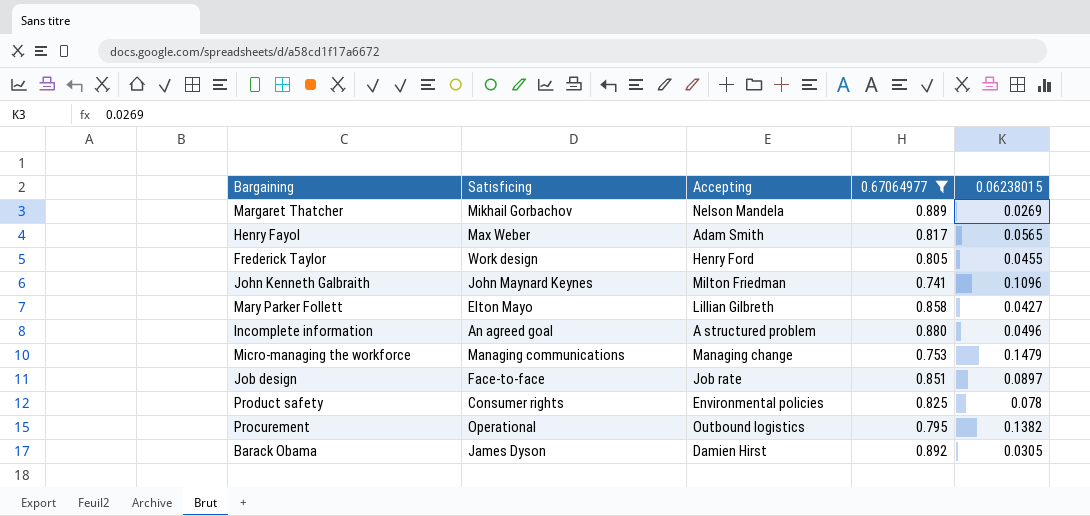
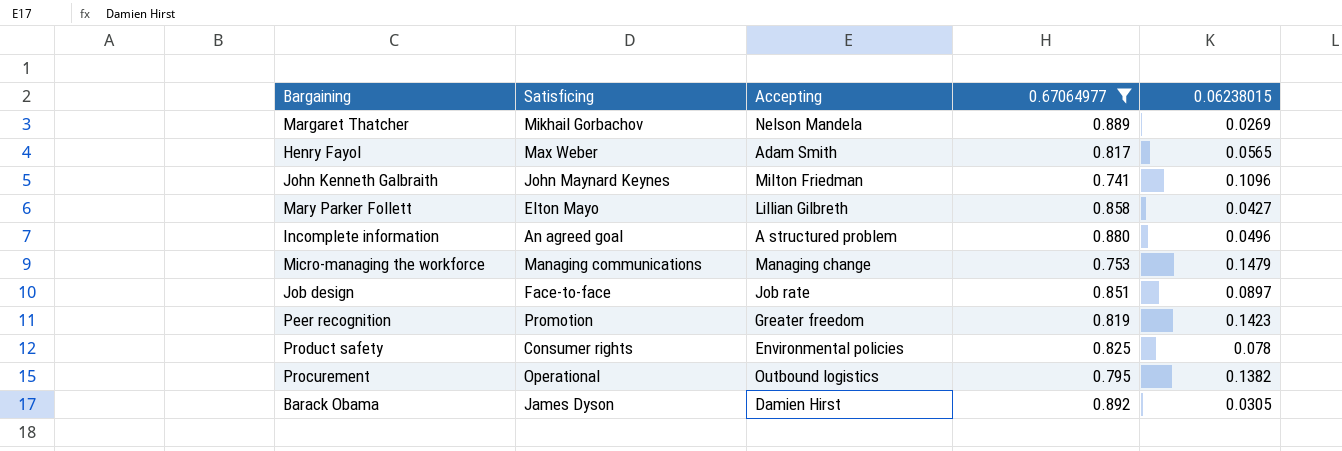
row Frederick Taylor: Work design | Henry Ford | 0.805 | 0.0455 -> none
row Peer recognition: none -> Promotion | Greater freedom | 0.819 | 0.1423

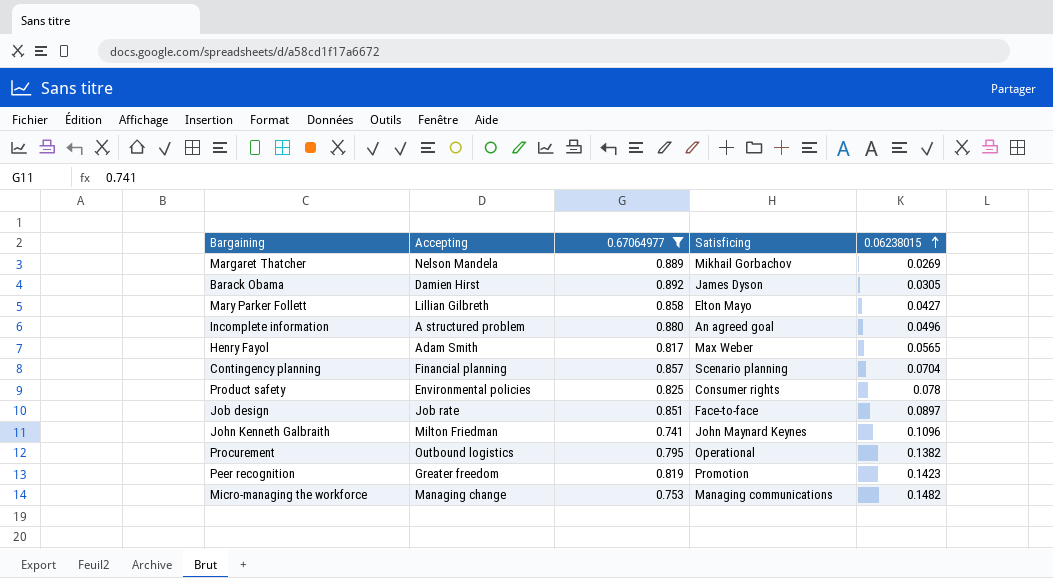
row order: none -> 0.06238015 ascending
column Satisficing | position: 2 -> 4
row Contingency planning: none -> Financial planning | 0.857 | Scenario planning | 0.0704
Micro-managing the workforce | 0.06238015: 0.1479 -> 0.1482

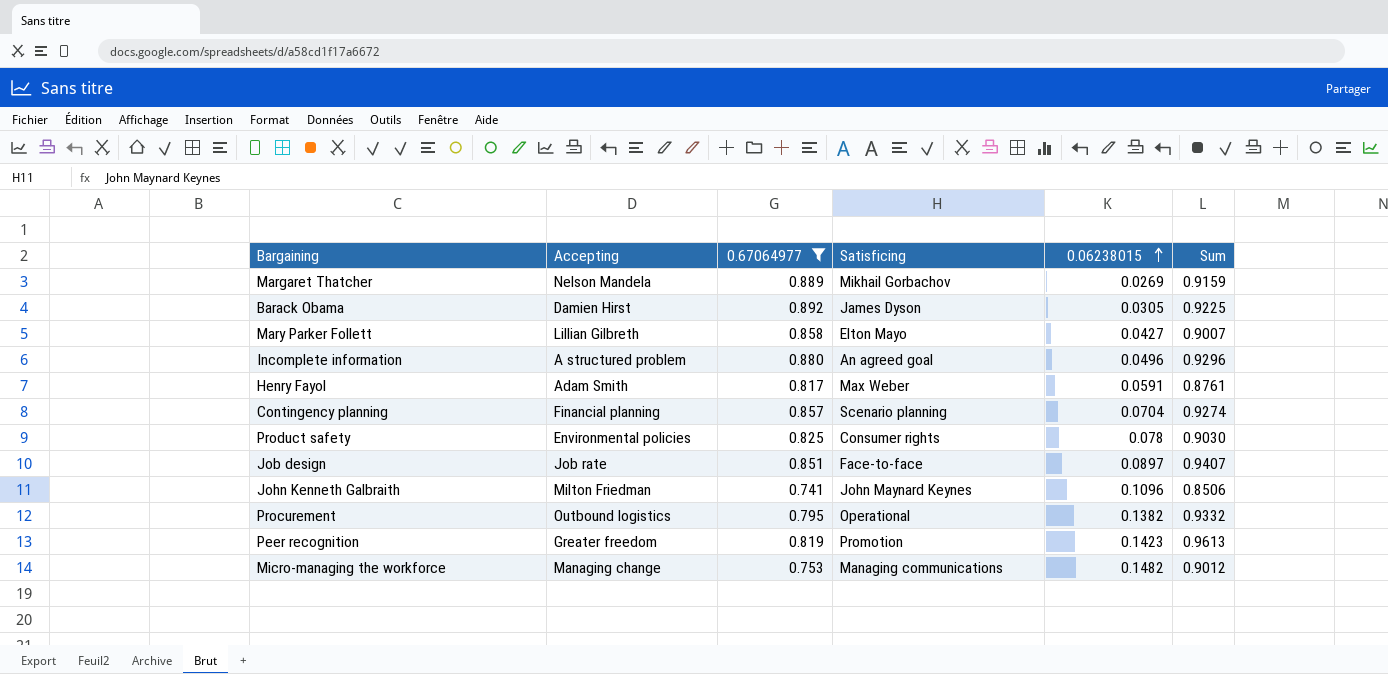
column Sum | formula: none -> [0.67064977] + [0.06238015]
Henry Fayol | 0.06238015: 0.0565 -> 0.0591

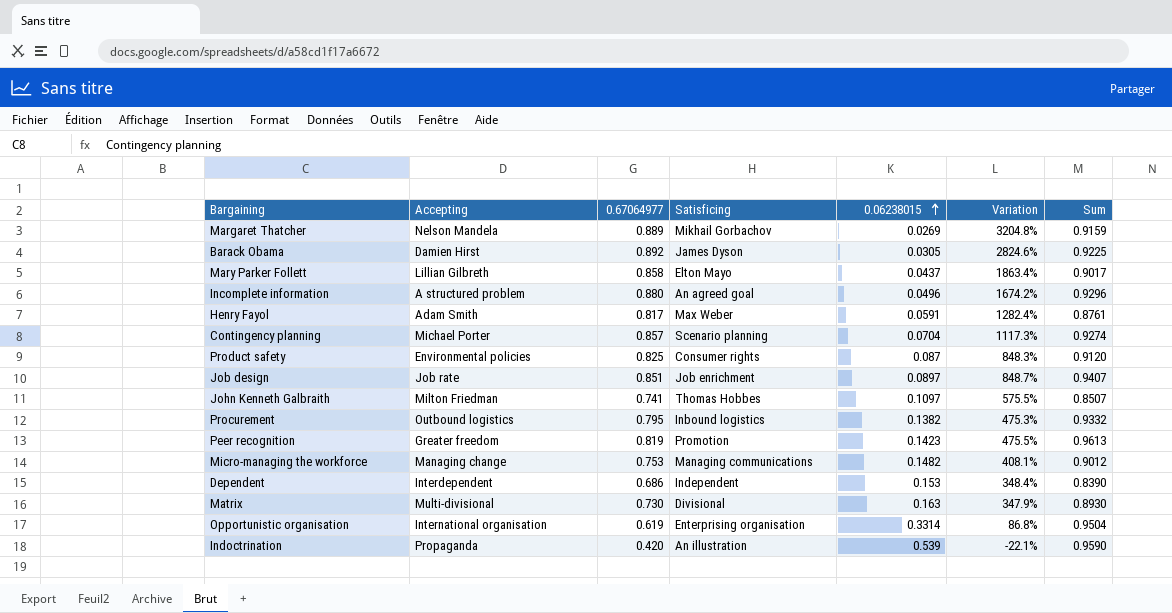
filter: 0.67064977 >= 0.741 -> none
column Variation | formula: none -> ([0.67064977] - [0.06238015]) / [0.06238015]
Mary Parker Follett | 0.06238015: 0.0427 -> 0.0437
Mary Parker Follett | Sum: 0.9007 -> 0.9017
Contingency planning | Accepting: Financial planning -> Michael Porter
Product safety | 0.06238015: 0.078 -> 0.087
Product safety | Sum: 0.9030 -> 0.9120
Job design | Satisficing: Face-to-face -> Job enrichment
John Kenneth Galbraith | Satisficing: John Maynard Keynes -> Thomas Hobbes
John Kenneth Galbraith | 0.06238015: 0.1096 -> 0.1097
John Kenneth Galbraith | Sum: 0.8506 -> 0.8507
Procurement | Satisficing: Operational -> Inbound logistics

